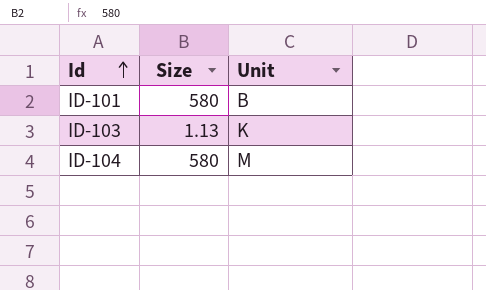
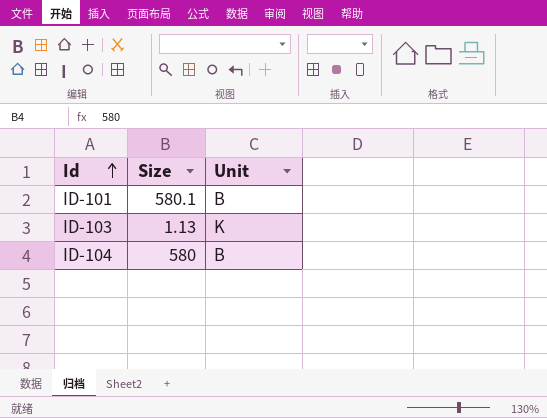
ID-101 | Size: 580 -> 580.1
ID-104 | Unit: M -> B

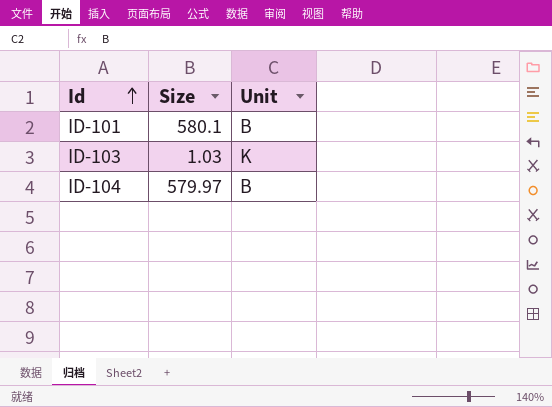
ID-103 | Size: 1.13 -> 1.03
ID-104 | Size: 580 -> 579.97

